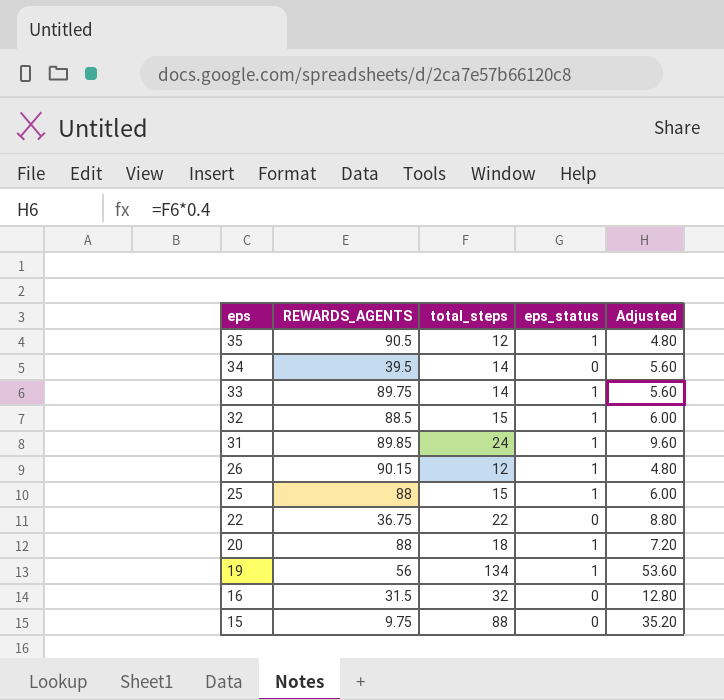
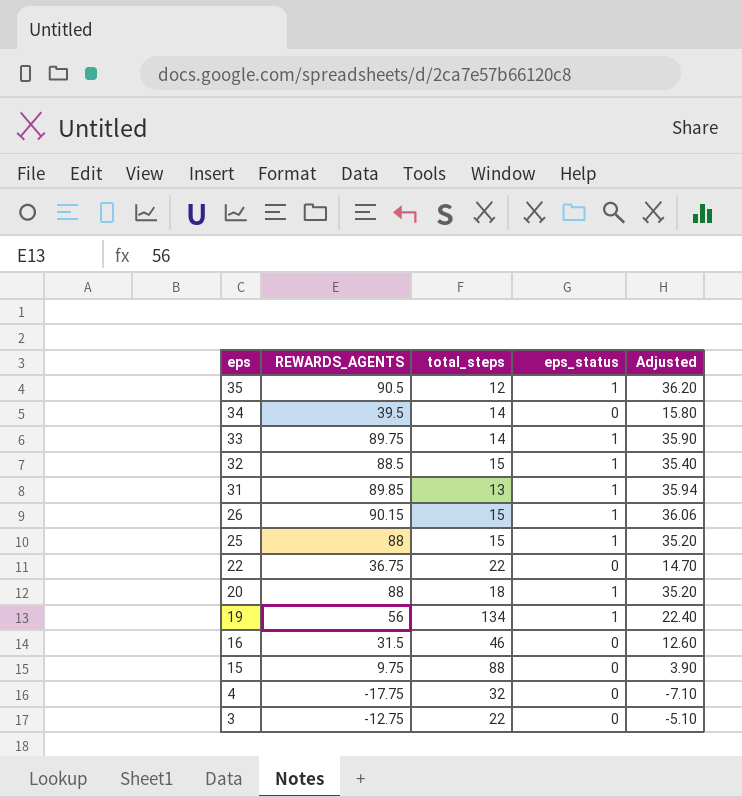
column Adjusted | formula: [total_steps] * 0.4 -> [REWARDS_AGENTS] * 0.4
31 | total_steps: 24 -> 13
26 | total_steps: 12 -> 15
16 | total_steps: 32 -> 46
row 4: none -> -17.75 | 32 | 0 | -7.10
row 3: none -> -12.75 | 22 | 0 | -5.10

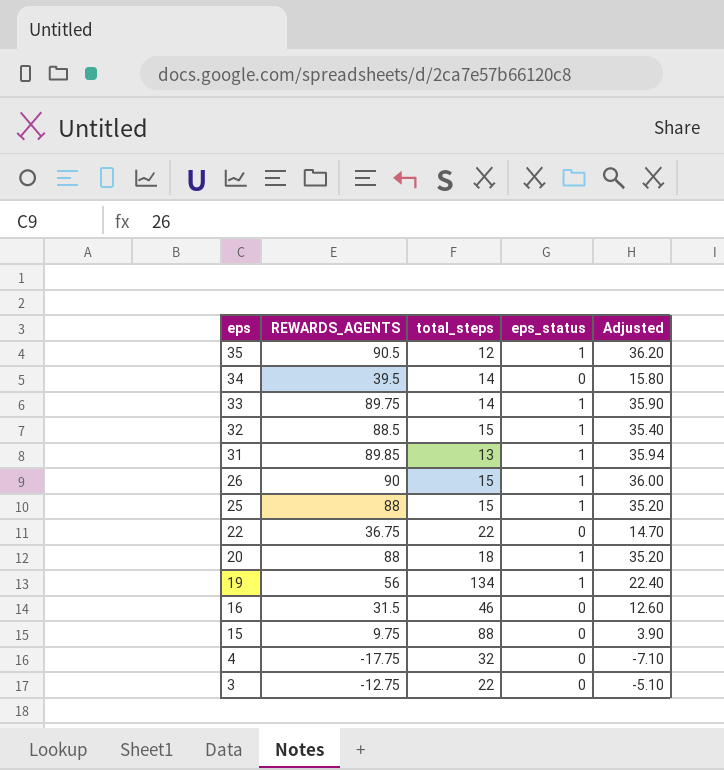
26 | REWARDS_AGENTS: 90.15 -> 90
26 | Adjusted: 36.06 -> 36.00

